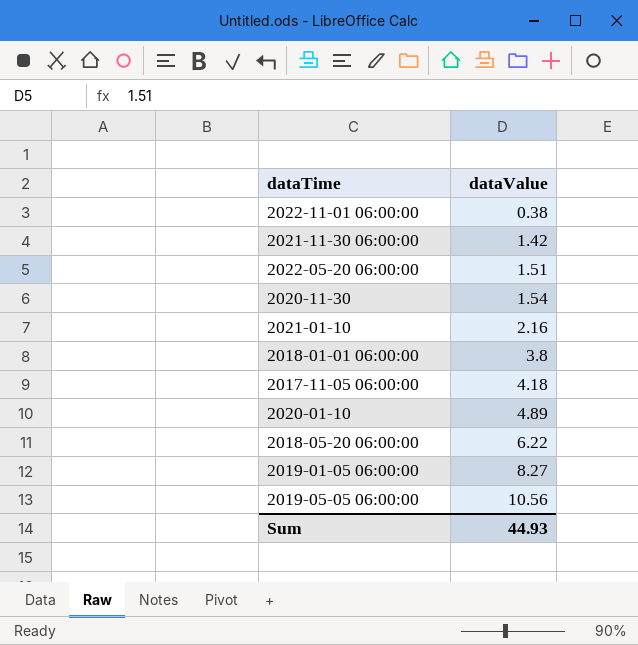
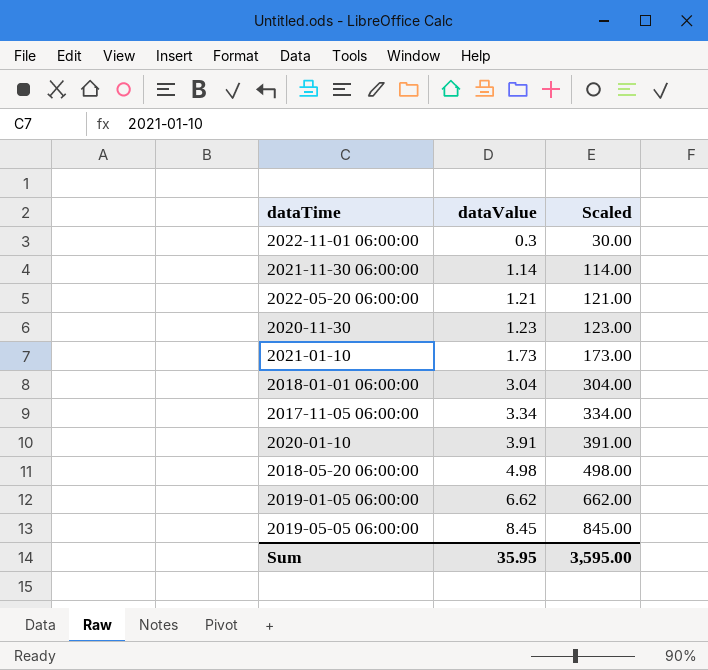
column Scaled | formula: none -> [dataValue] * 100
2022-11-01 06:00:00 | dataValue: 0.38 -> 0.3
2021-11-30 06:00:00 | dataValue: 1.42 -> 1.14
2022-05-20 06:00:00 | dataValue: 1.51 -> 1.21
2020-11-30 | dataValue: 1.54 -> 1.23
2021-01-10 | dataValue: 2.16 -> 1.73
2018-01-01 06:00:00 | dataValue: 3.8 -> 3.04
2017-11-05 06:00:00 | dataValue: 4.18 -> 3.34
2020-01-10 | dataValue: 4.89 -> 3.91
2018-05-20 06:00:00 | dataValue: 6.22 -> 4.98
2019-01-05 06:00:00 | dataValue: 8.27 -> 6.62
2019-05-05 06:00:00 | dataValue: 10.56 -> 8.45
Sum | dataValue: 44.93 -> 35.95

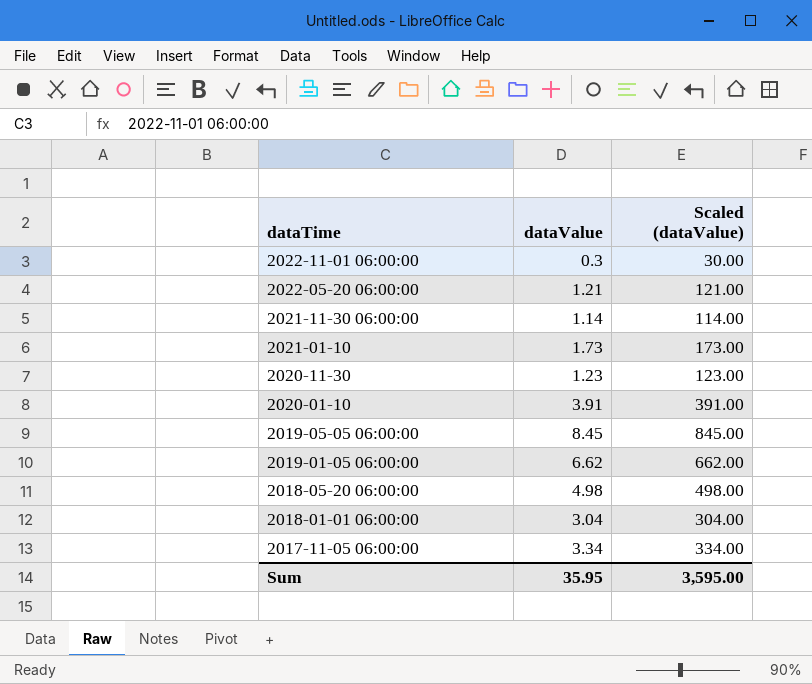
row order: dataValue ascending -> dataTime descending
column name: Scaled -> Scaled (dataValue)

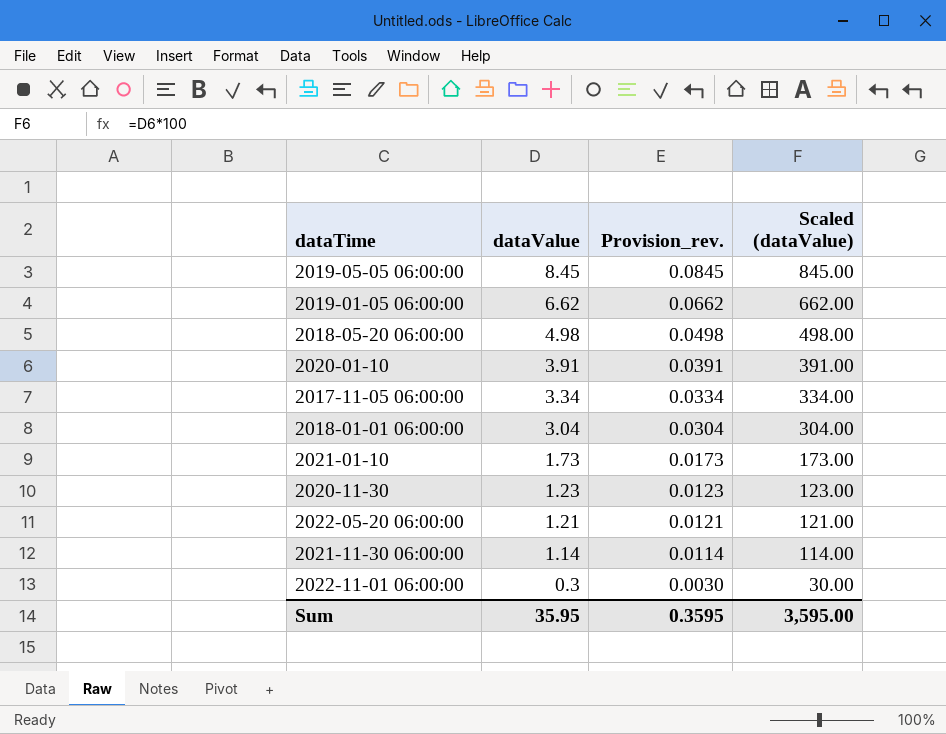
row order: dataTime descending -> dataValue descending
column Provision_rev. | formula: none -> [dataValue] * 0.01

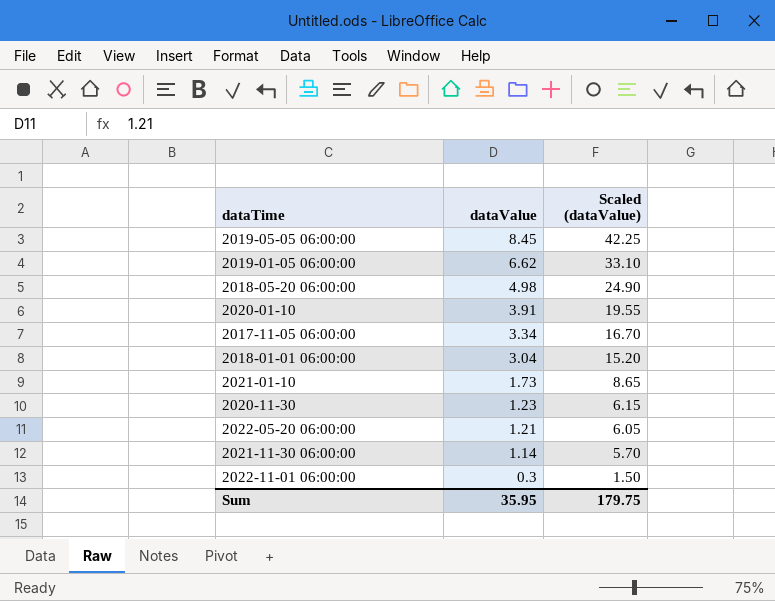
column Provision_rev. | formula: [dataValue] * 0.01 -> none
column Scaled (dataValue) | formula: [dataValue] * 100 -> [dataValue] * 5
Sum | Scaled (dataValue): 3,595.00 -> 179.75

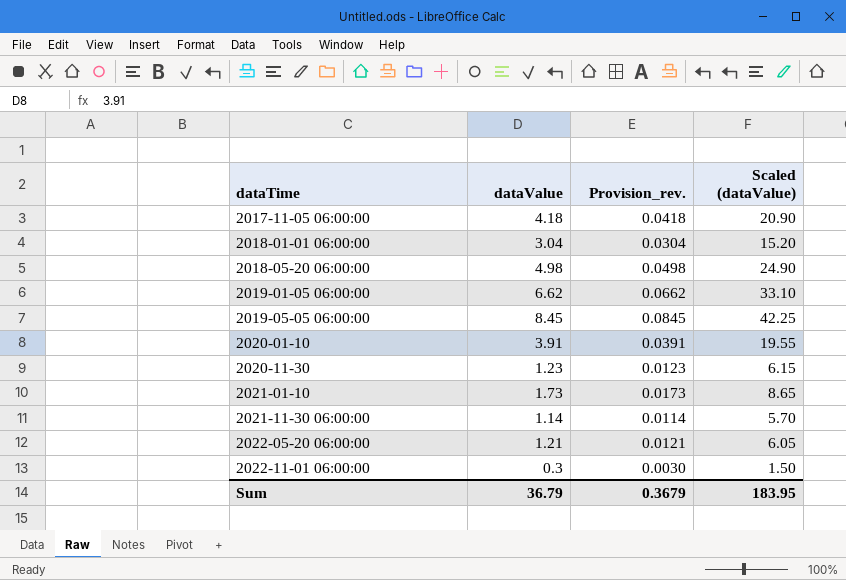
row order: dataValue descending -> dataTime ascending
column Provision_rev. | formula: none -> [dataValue] * 0.01
2017-11-05 06:00:00 | dataValue: 3.34 -> 4.18
2017-11-05 06:00:00 | Scaled (dataValue): 16.70 -> 20.90
Sum | dataValue: 35.95 -> 36.79
Sum | Scaled (dataValue): 179.75 -> 183.95

